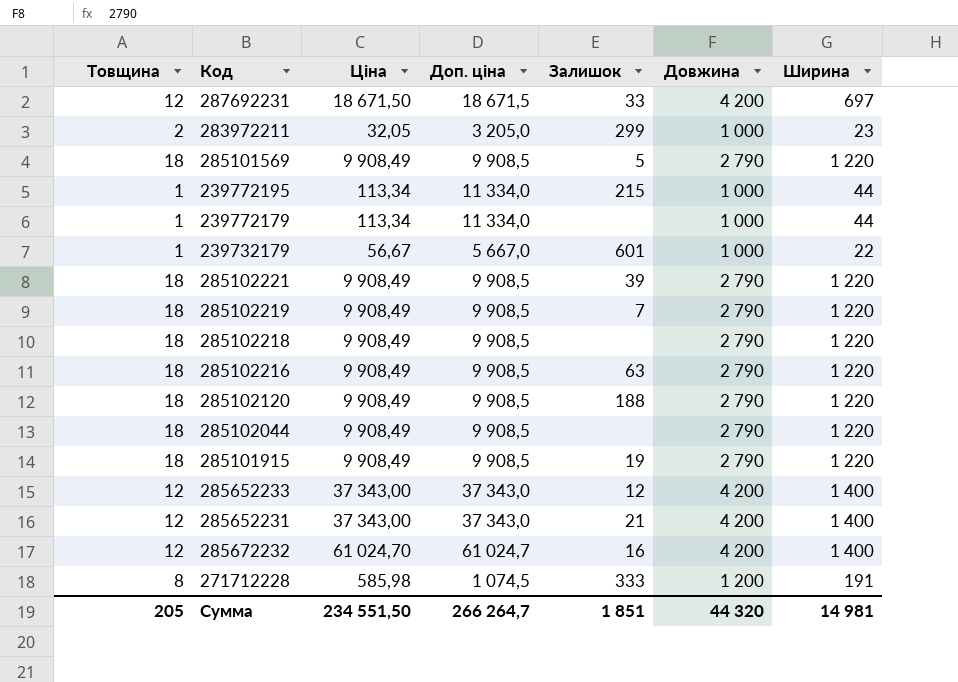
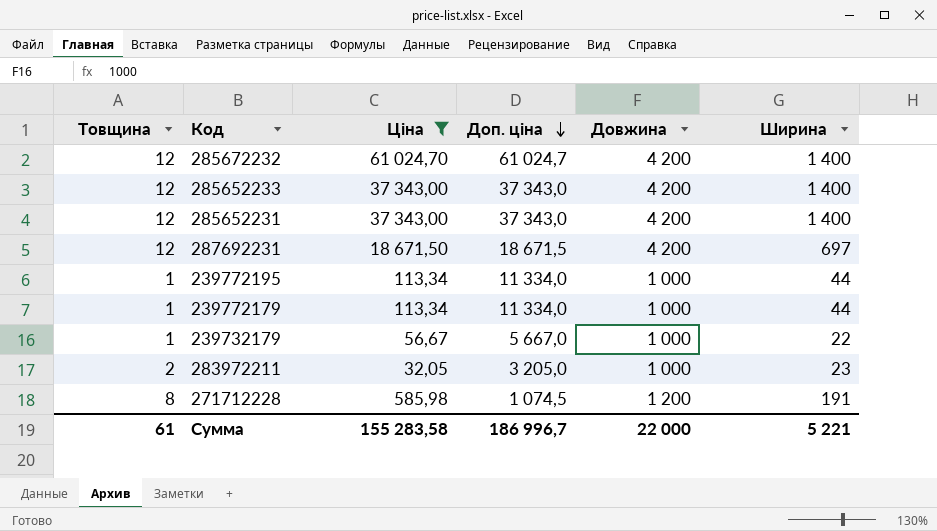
filter: none -> Ціна != 9 908,49
row order: none -> Доп. ціна descending
column Залишок | position: 5 -> none
Сумма | Товщина: 205 -> 61
Сумма | Ціна: 234 551,50 -> 155 283,58
Сумма | Доп. ціна: 266 264,7 -> 186 996,7
Сумма | Довжина: 44 320 -> 22 000
Сумма | Ширина: 14 981 -> 5 221

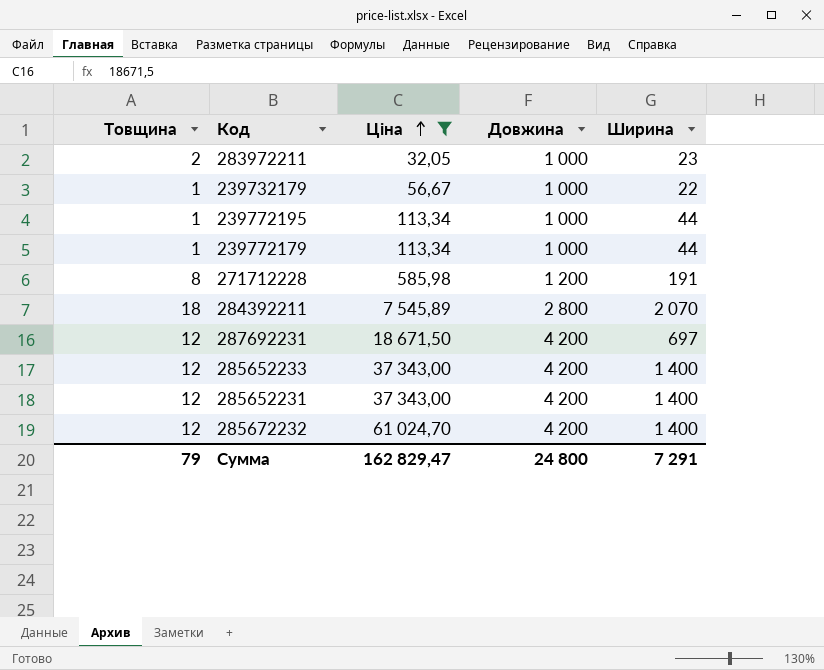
row order: Доп. ціна descending -> Ціна ascending
column Доп. ціна | position: 4 -> none
row 284392211: none -> 18 | 7 545,89 | 2 800 | 2 070
Сумма | Товщина: 61 -> 79
Сумма | Ціна: 155 283,58 -> 162 829,47
Сумма | Довжина: 22 000 -> 24 800
Сумма | Ширина: 5 221 -> 7 291

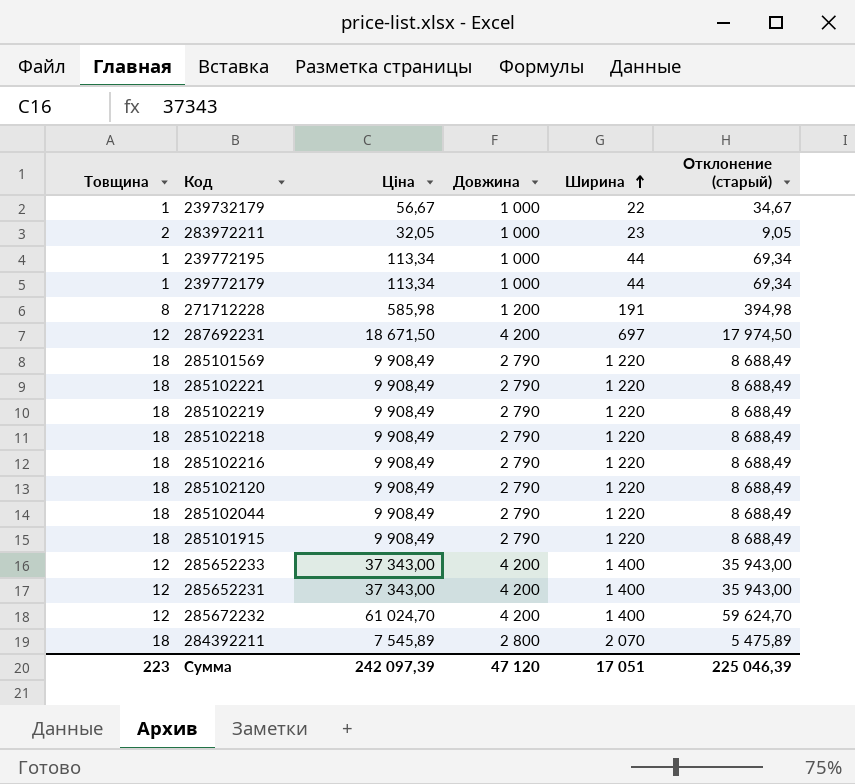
filter: Ціна != 9 908,49 -> none
row order: Ціна ascending -> Ширина ascending
column Отклонение (старый) | formula: none -> [Ціна] - [Ширина]
Сумма | Товщина: 79 -> 223
Сумма | Ціна: 162 829,47 -> 242 097,39
Сумма | Довжина: 24 800 -> 47 120
Сумма | Ширина: 7 291 -> 17 051

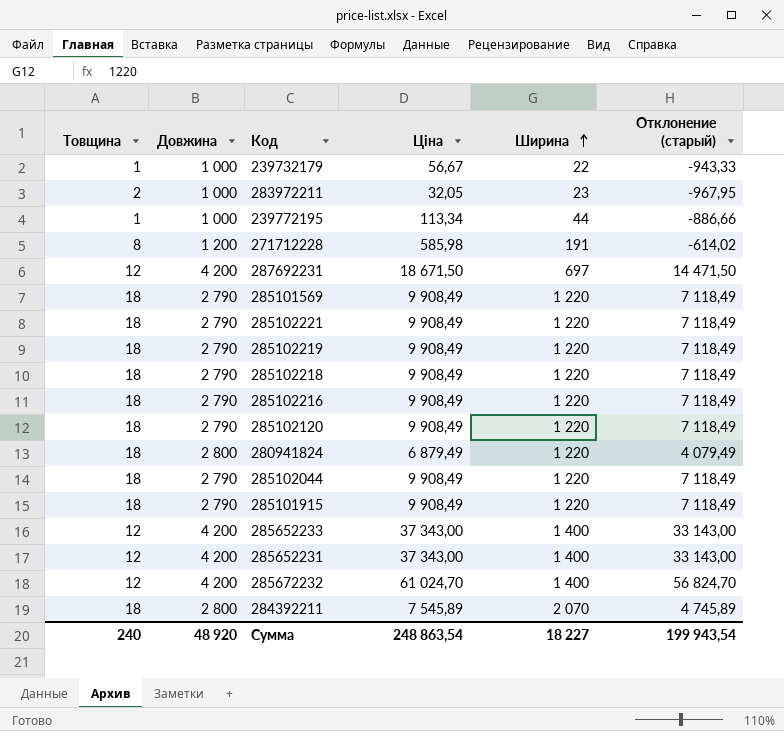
column Довжина | position: 4 -> 2
column Отклонение (старый) | formula: [Ціна] - [Ширина] -> [Ціна] - [Довжина]
row 239772179: 1 | 113,34 | 1 000 | 44 | 69,34 -> none
row 280941824: none -> 18 | 2 800 | 6 879,49 | 1 220 | 4 079,49
Сумма | Товщина: 223 -> 240
Сумма | Довжина: 47 120 -> 48 920
Сумма | Ціна: 242 097,39 -> 248 863,54
Сумма | Ширина: 17 051 -> 18 227
Сумма | Отклонение (старый): 225 046,39 -> 199 943,54

